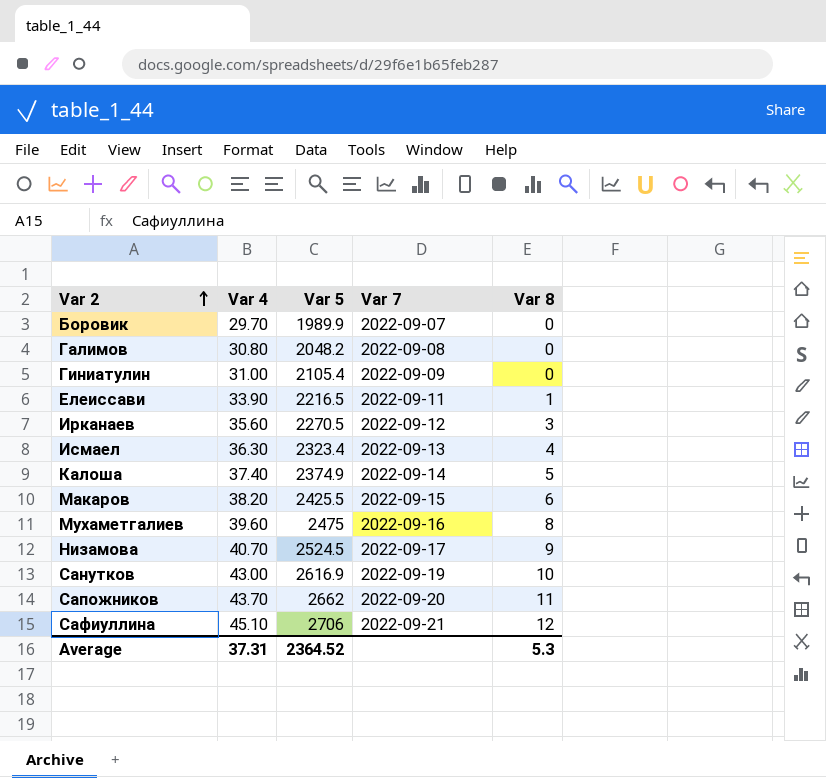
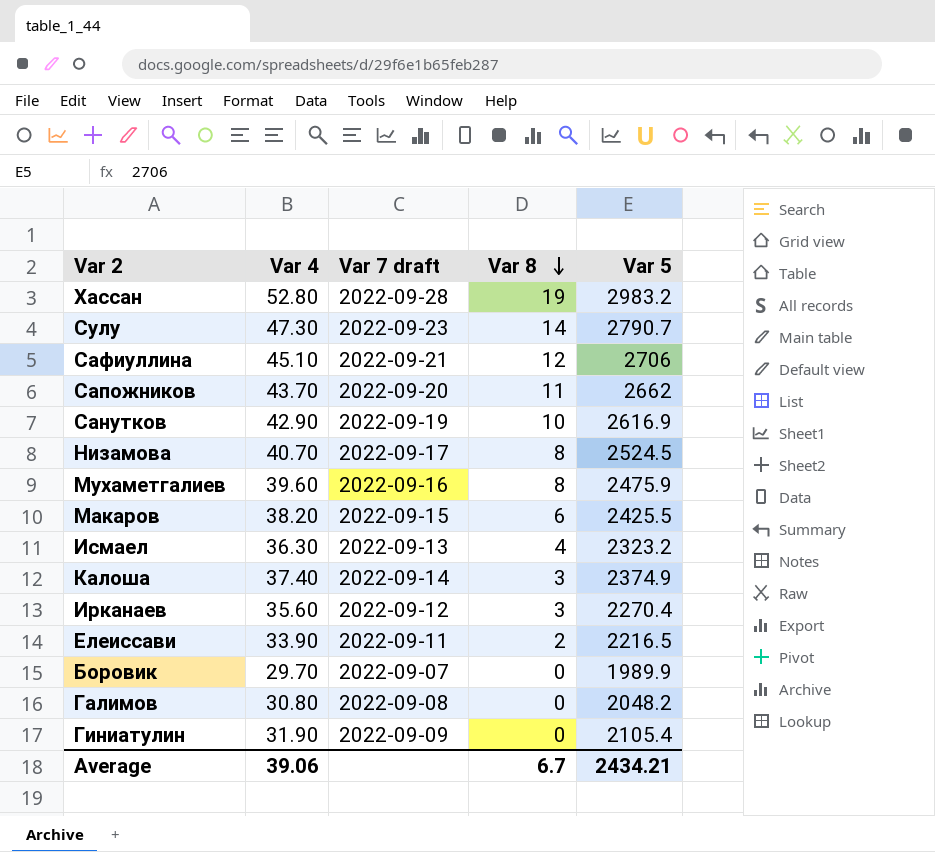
row order: Var 2 ascending -> Var 8 descending
column name: Var 7 -> Var 7 draft
column Var 5 | position: 3 -> 5
row Хассан: none -> 52.80 | 2022-09-28 | 19 | 2983.2
row Сулу: none -> 47.30 | 2022-09-23 | 14 | 2790.7
Санутков | Var 4: 43.00 -> 42.90
Низамова | Var 8: 9 -> 8
Мухаметгалиев | Var 5: 2475 -> 2475.9
Исмаел | Var 5: 2323.4 -> 2323.2
Калоша | Var 8: 5 -> 3
Ирканаев | Var 5: 2270.5 -> 2270.4
Елеиссави | Var 8: 1 -> 2
Гиниатулин | Var 4: 31.00 -> 31.90
Average | Var 4: 37.31 -> 39.06
Average | Var 8: 5.3 -> 6.7
Average | Var 5: 2364.52 -> 2434.21

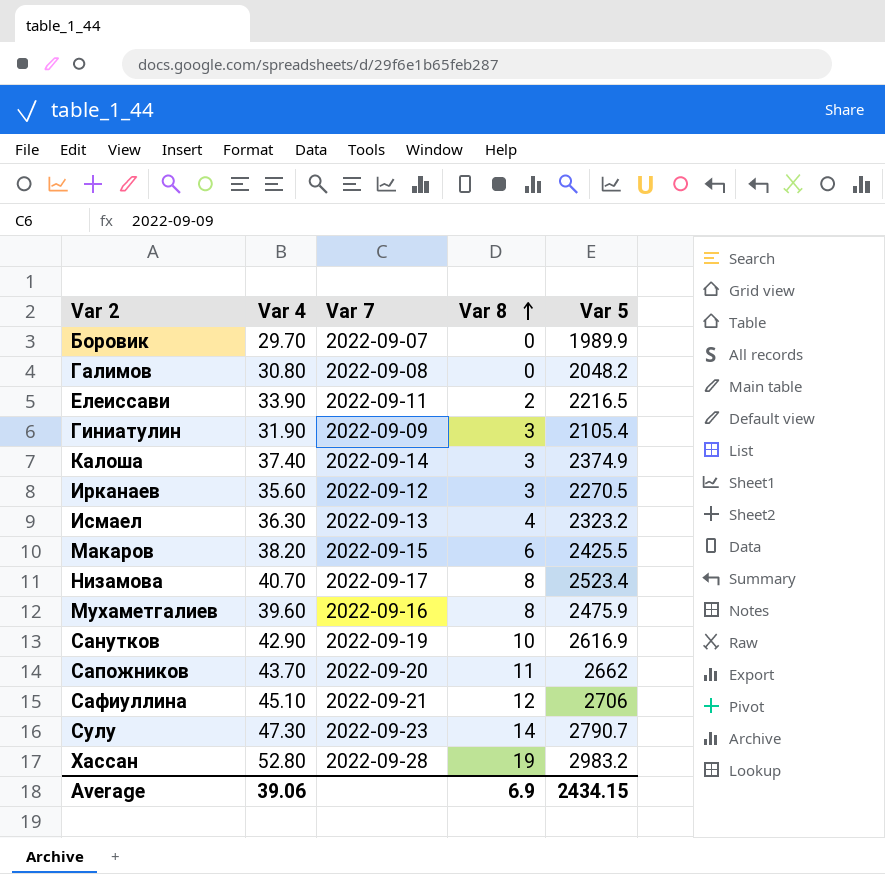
row order: Var 8 descending -> Var 8 ascending
column name: Var 7 draft -> Var 7
Гиниатулин | Var 8: 0 -> 3
Ирканаев | Var 5: 2270.4 -> 2270.5
Низамова | Var 5: 2524.5 -> 2523.4
Average | Var 8: 6.7 -> 6.9
Average | Var 5: 2434.21 -> 2434.15

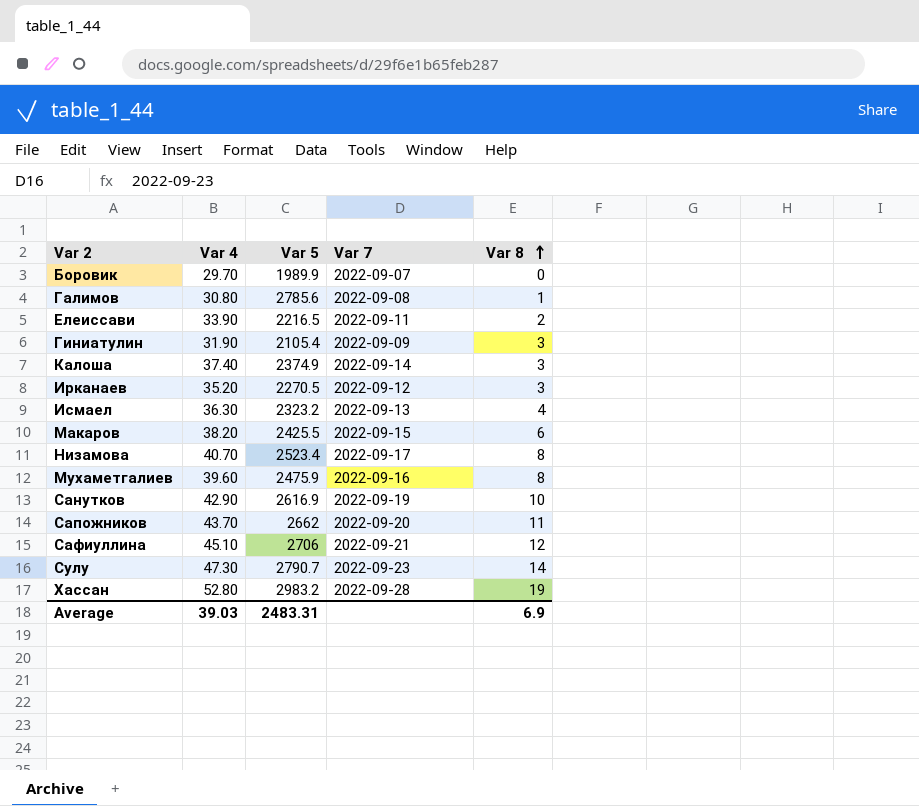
column Var 5 | position: 5 -> 3
Галимов | Var 5: 2048.2 -> 2785.6
Галимов | Var 8: 0 -> 1
Ирканаев | Var 4: 35.60 -> 35.20
Average | Var 4: 39.06 -> 39.03
Average | Var 5: 2434.15 -> 2483.31

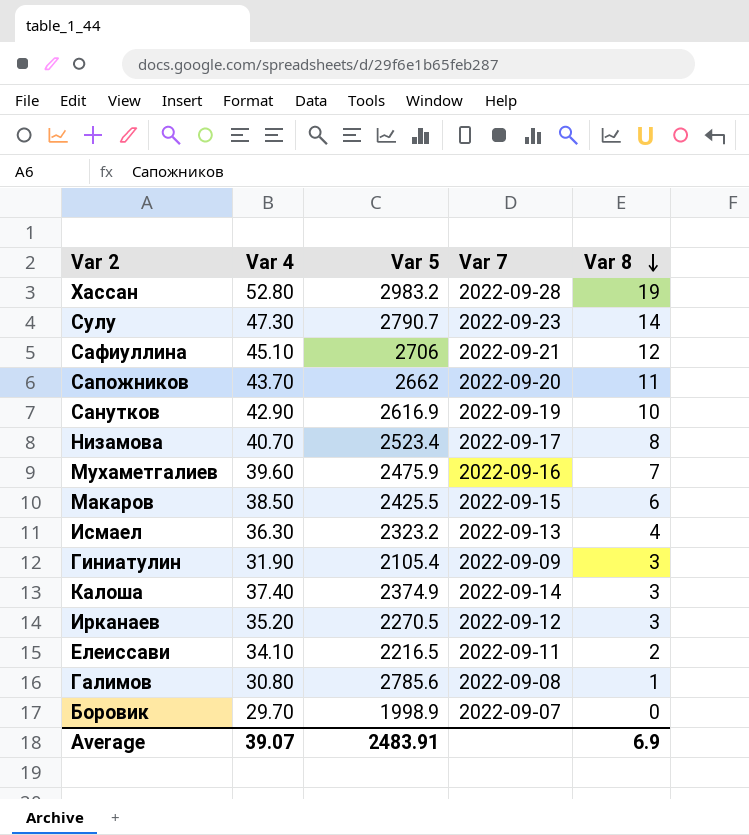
row order: Var 8 ascending -> Var 8 descending
Мухаметгалиев | Var 8: 8 -> 7
Макаров | Var 4: 38.20 -> 38.50
Елеиссави | Var 4: 33.90 -> 34.10
Боровик | Var 5: 1989.9 -> 1998.9
Average | Var 4: 39.03 -> 39.07
Average | Var 5: 2483.31 -> 2483.91

